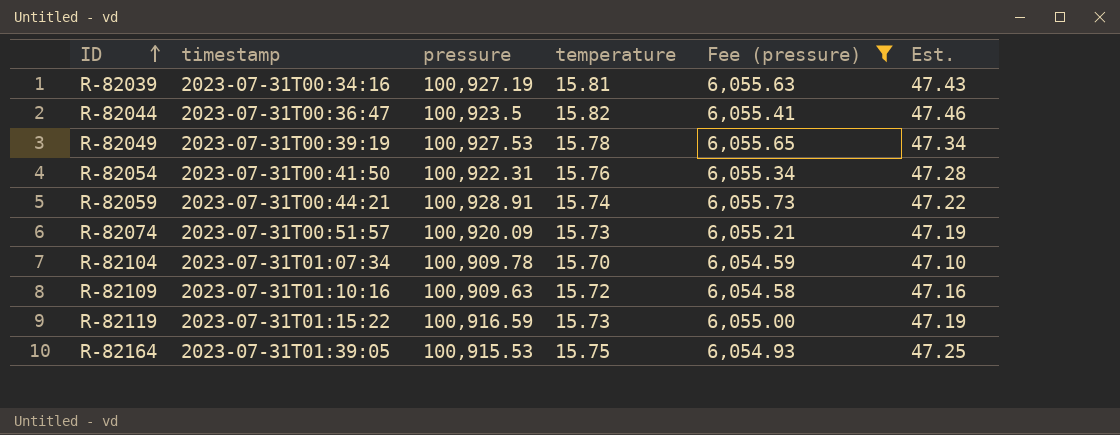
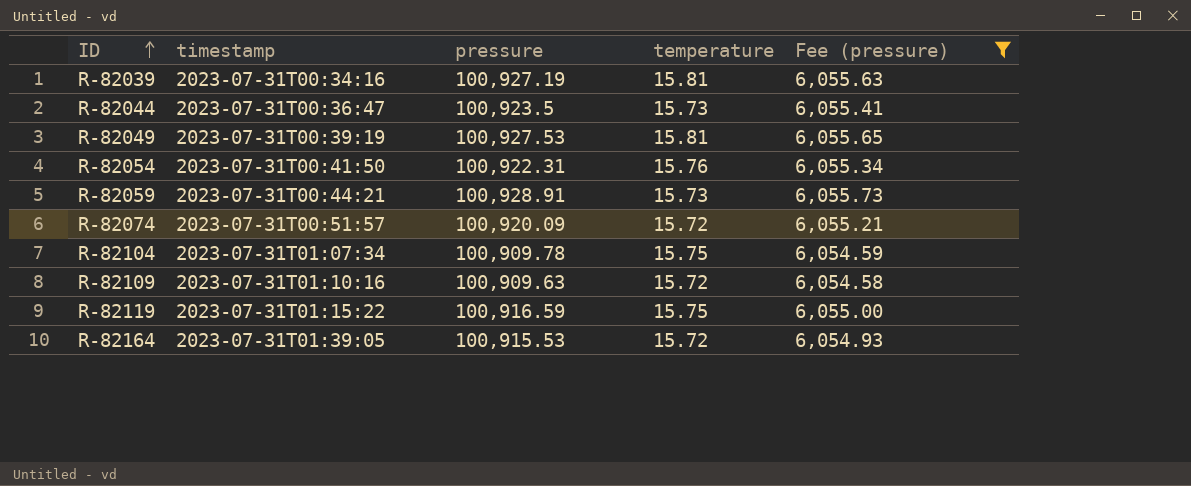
column Est. | formula: [temperature] * 3 -> none
R-82044 | temperature: 15.82 -> 15.73
R-82049 | temperature: 15.78 -> 15.81
R-82059 | temperature: 15.74 -> 15.73
R-82074 | temperature: 15.73 -> 15.72
R-82104 | temperature: 15.70 -> 15.75
R-82119 | temperature: 15.73 -> 15.75
R-82164 | temperature: 15.75 -> 15.72

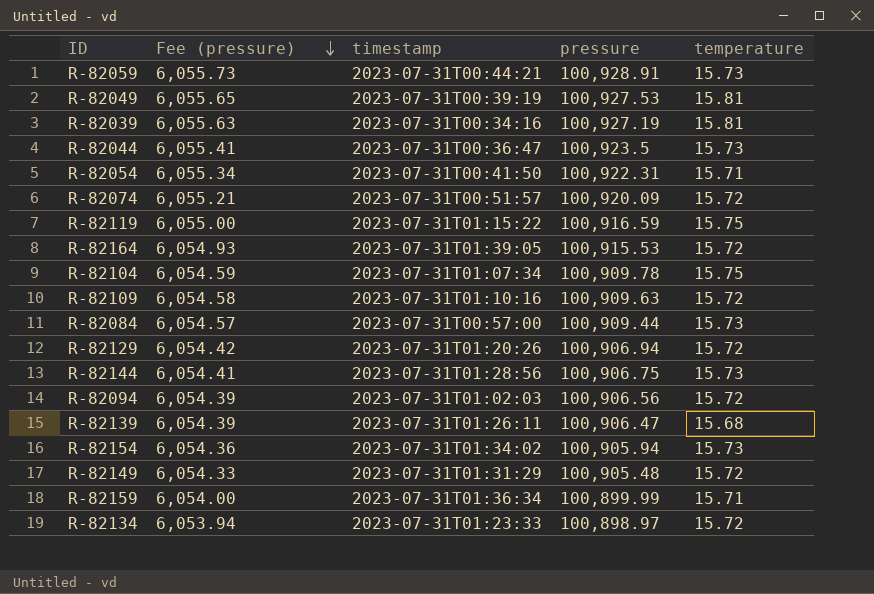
filter: Fee (pressure) >= 6,054.58 -> none
row order: ID ascending -> Fee (pressure) descending
column Fee (pressure) | position: 5 -> 2
R-82054 | temperature: 15.76 -> 15.71

